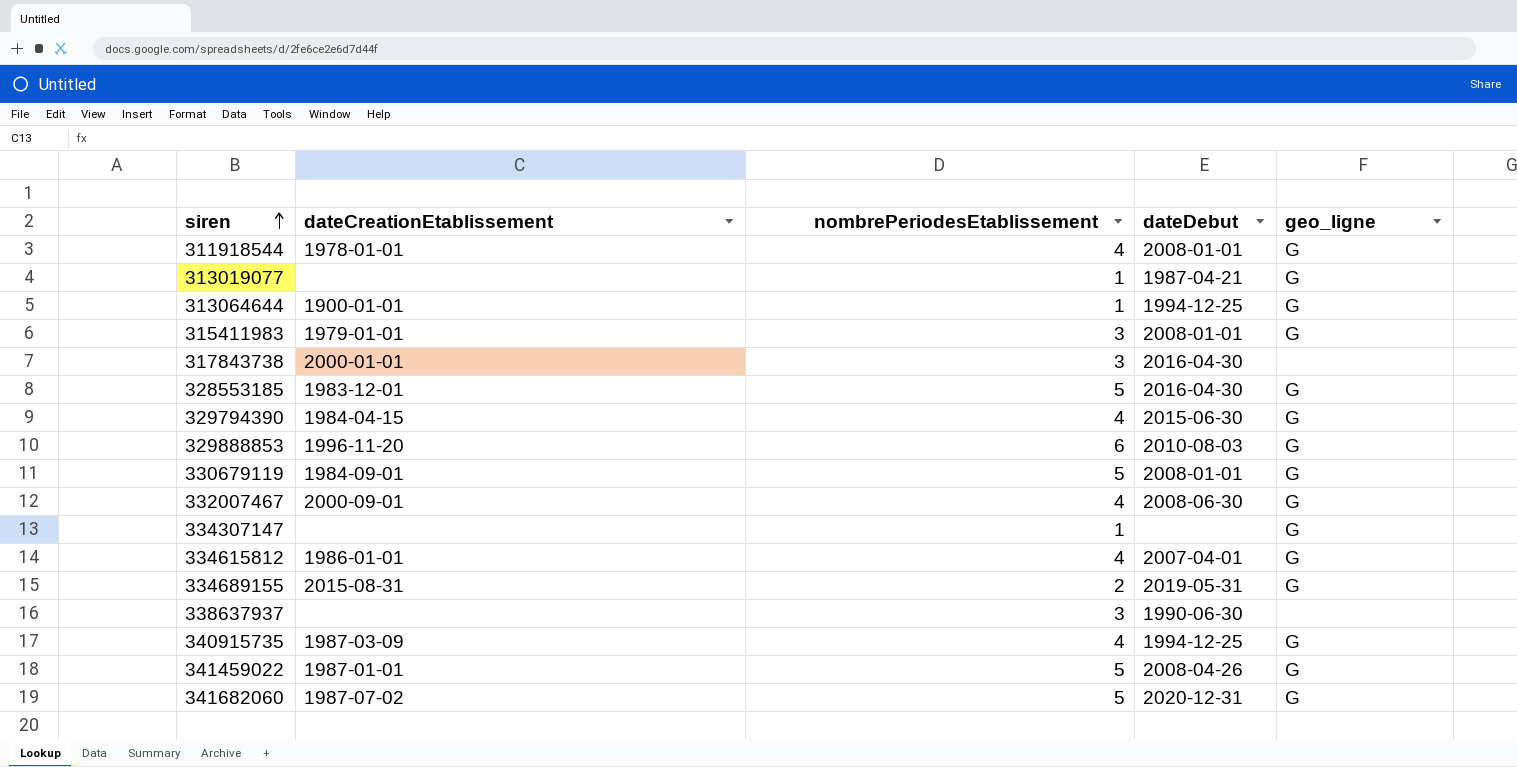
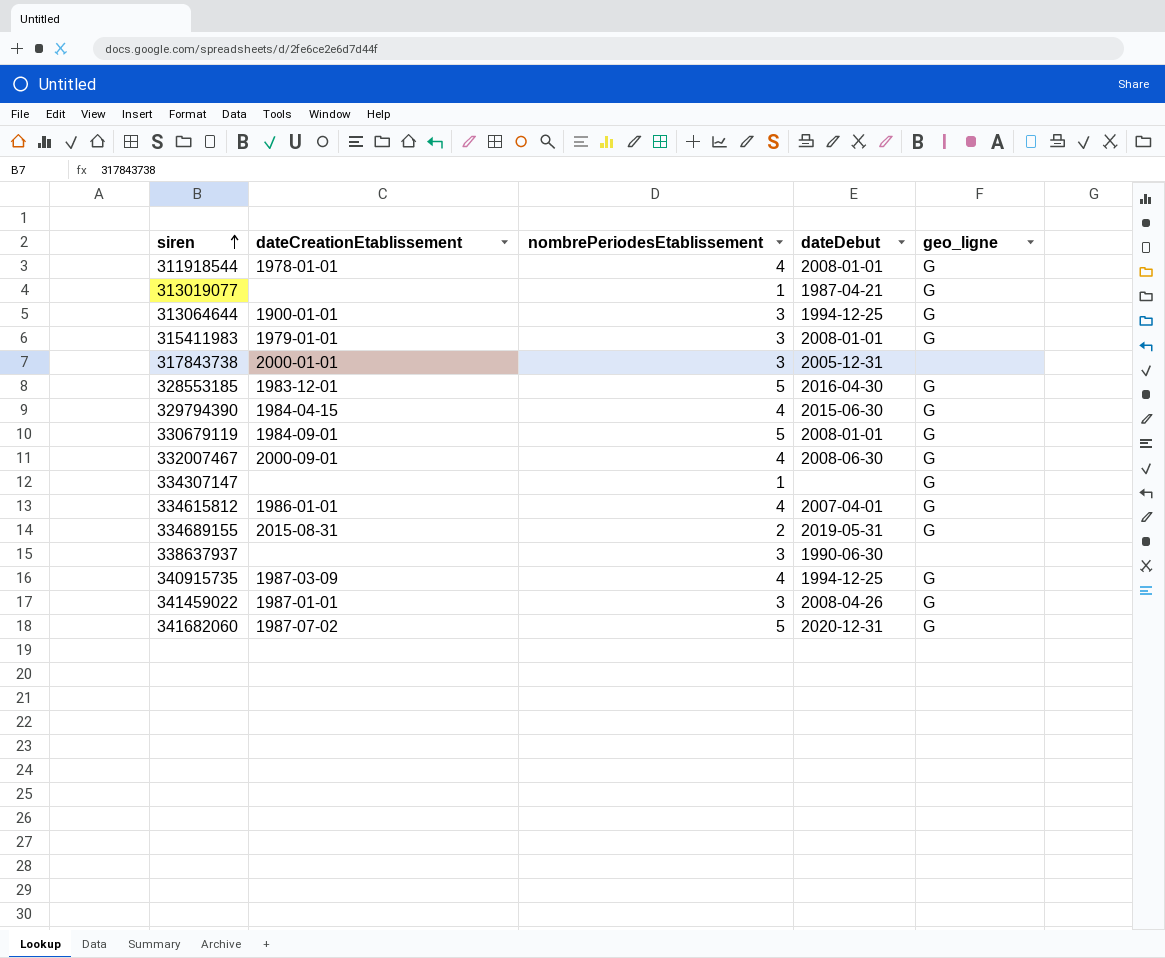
row 329888853: 1996-11-20 | 6 | 2010-08-03 | G -> none
313064644 | nombrePeriodesEtablissement: 1 -> 3
317843738 | dateDebut: 2016-04-30 -> 2005-12-31
341459022 | nombrePeriodesEtablissement: 5 -> 3

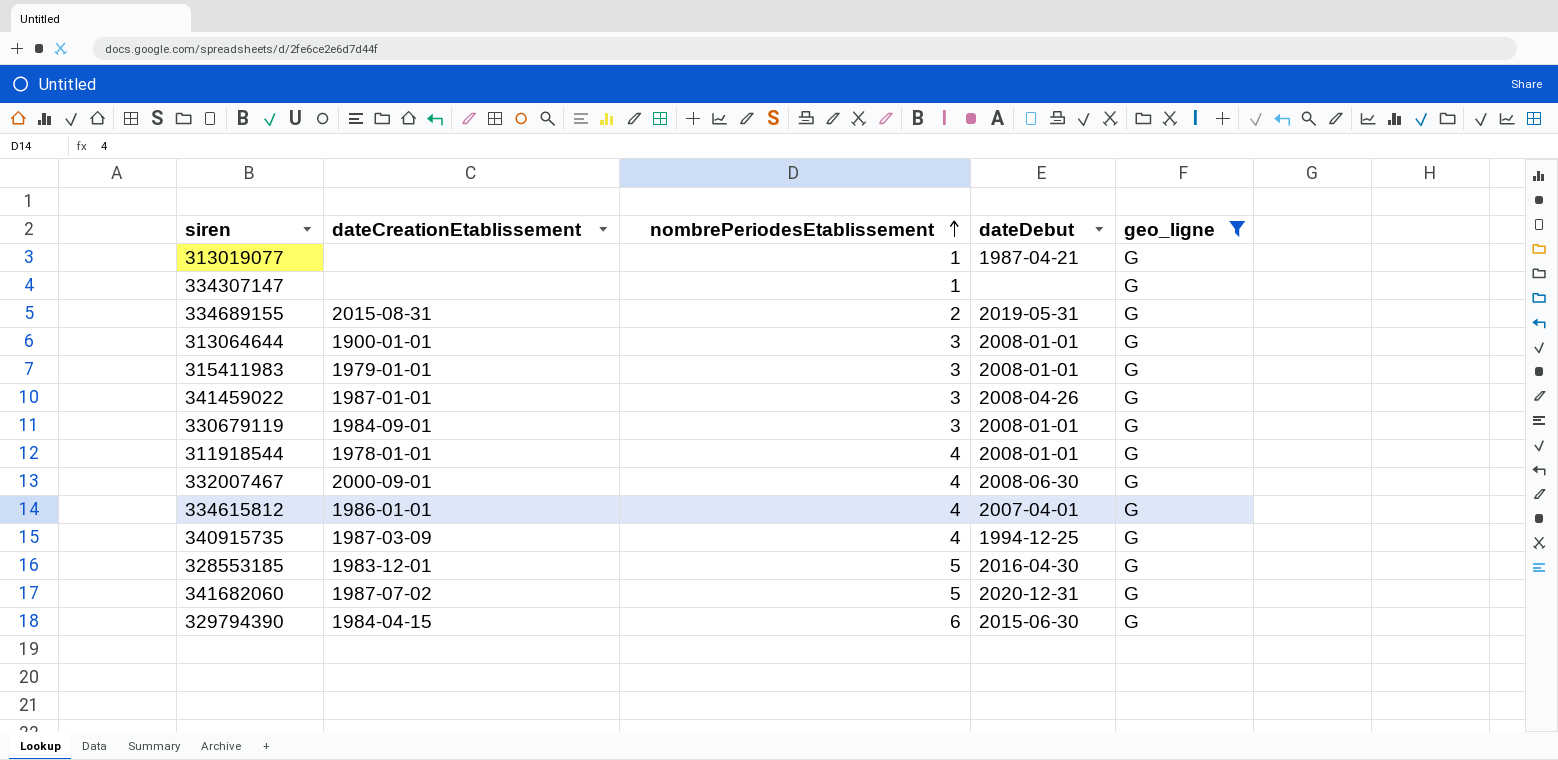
filter: none -> geo_ligne = G
row order: siren ascending -> nombrePeriodesEtablissement ascending
313064644 | dateDebut: 1994-12-25 -> 2008-01-01
330679119 | nombrePeriodesEtablissement: 5 -> 3
329794390 | nombrePeriodesEtablissement: 4 -> 6

